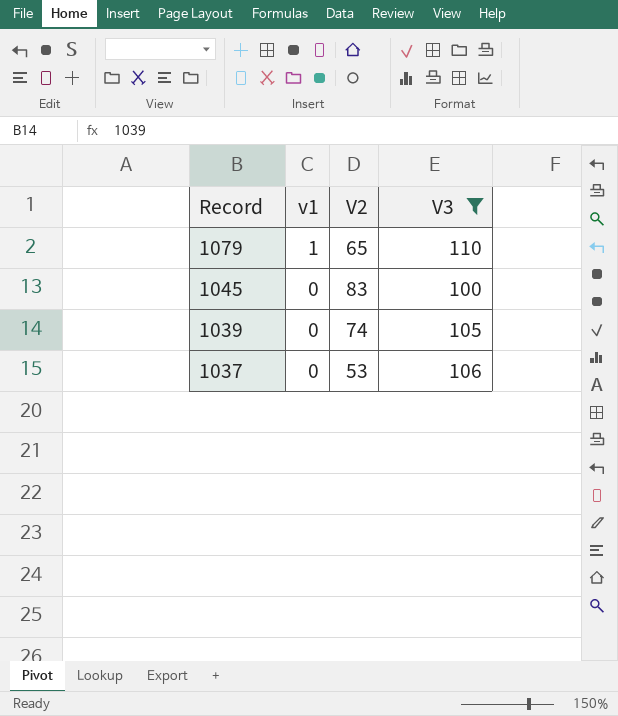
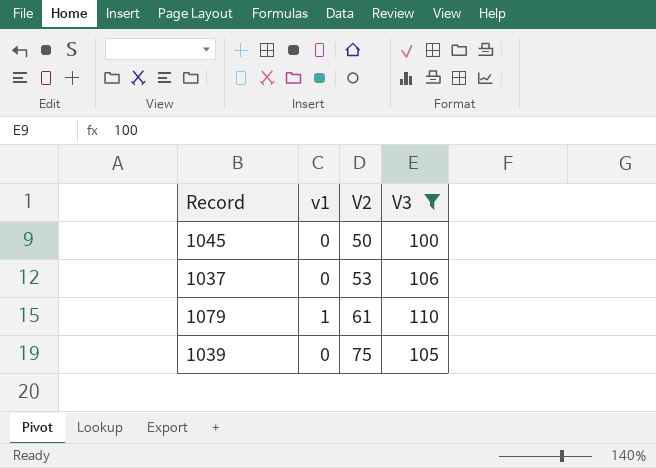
row order: Record descending -> V2 ascending
1045 | V2: 83 -> 50
1079 | V2: 65 -> 61
1039 | V2: 74 -> 75

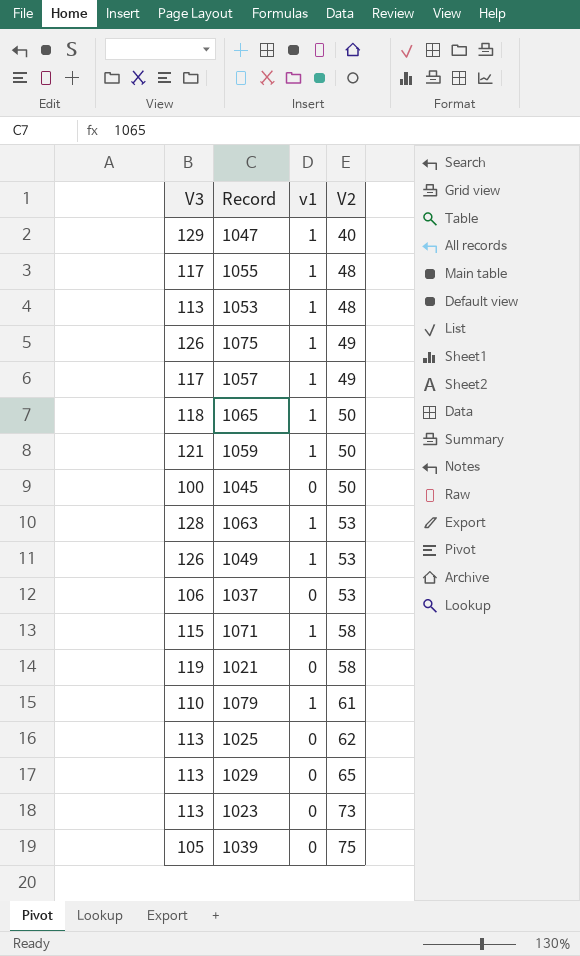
filter: V3 <= 110 -> none
column V3 | position: 4 -> 1

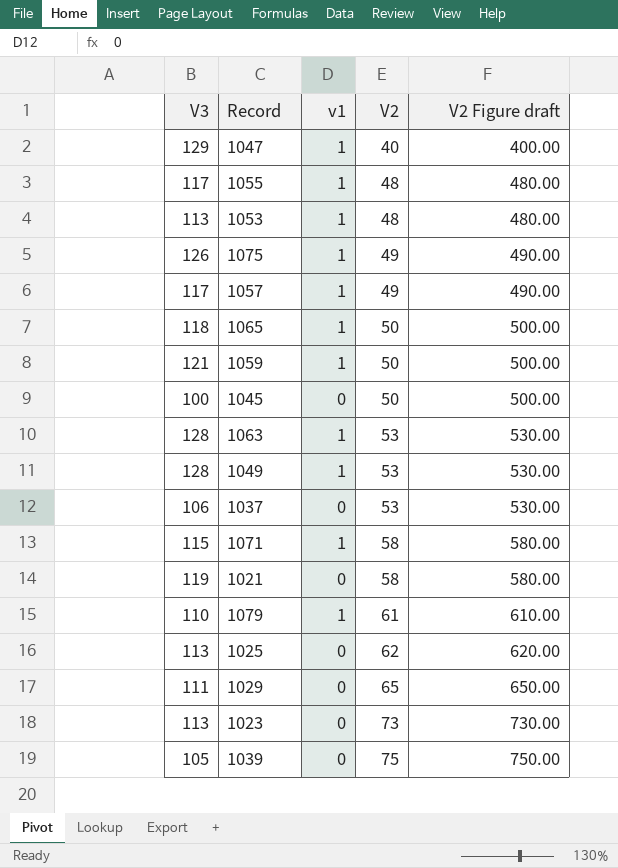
column V2 Figure draft | formula: none -> [V2] * 10
1049 | V3: 126 -> 128
1029 | V3: 113 -> 111

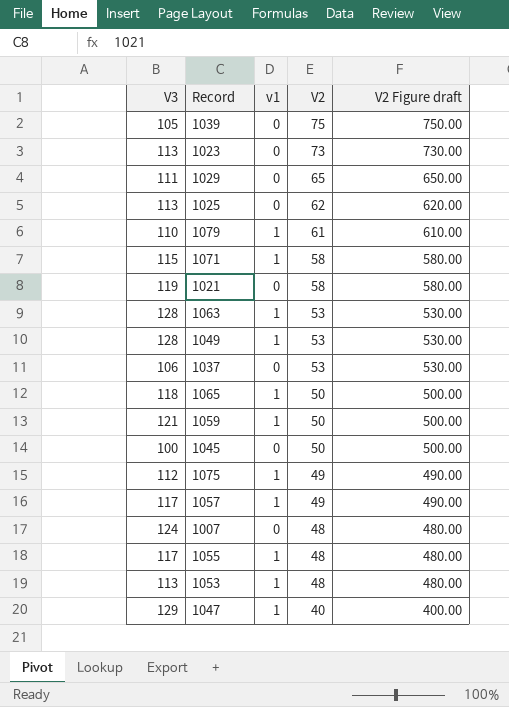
row order: V2 ascending -> V2 descending
1075 | V3: 126 -> 112
row 1007: none -> 124 | 0 | 48 | 480.00

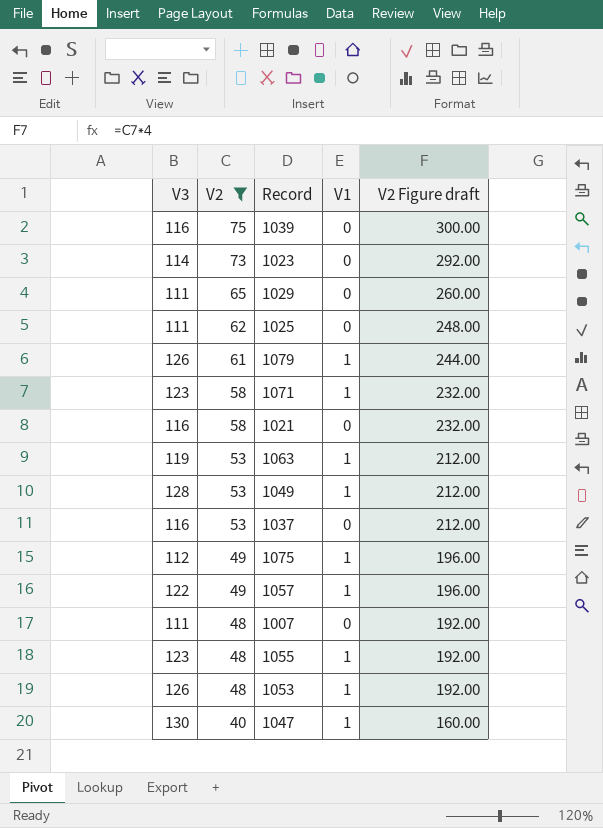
filter: none -> V2 != 50
column V2 | position: 4 -> 2
column name: v1 -> V1
column V2 Figure draft | formula: [V2] * 10 -> [V2] * 4
1039 | V3: 105 -> 116
1023 | V3: 113 -> 114
1025 | V3: 113 -> 111
1079 | V3: 110 -> 126
1071 | V3: 115 -> 123
1021 | V3: 119 -> 116
1063 | V3: 128 -> 119
1037 | V3: 106 -> 116
1057 | V3: 117 -> 122
1007 | V3: 124 -> 111
1055 | V3: 117 -> 123
1053 | V3: 113 -> 126
1047 | V3: 129 -> 130

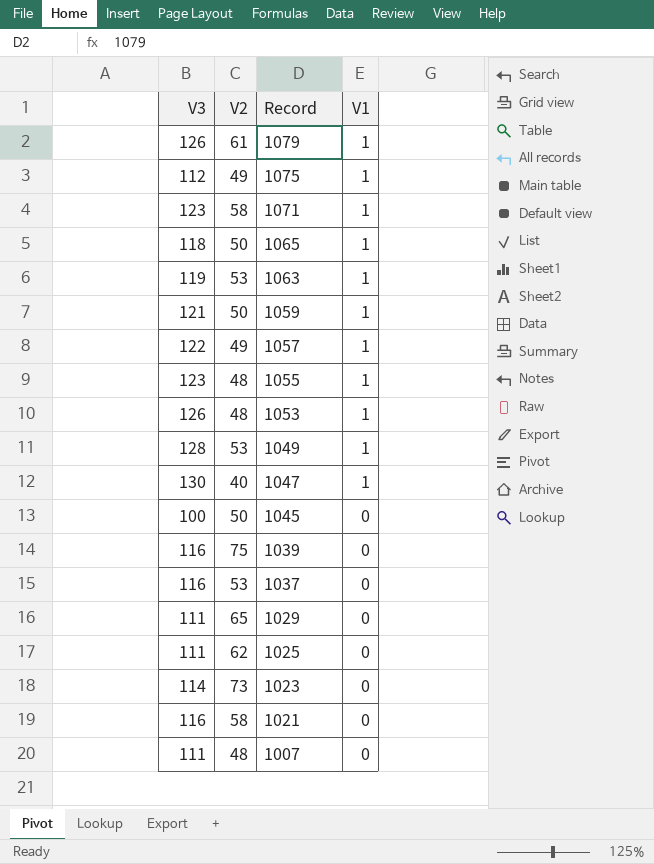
filter: V2 != 50 -> none
row order: V2 descending -> Record descending
column V2 Figure draft | formula: [V2] * 4 -> none

